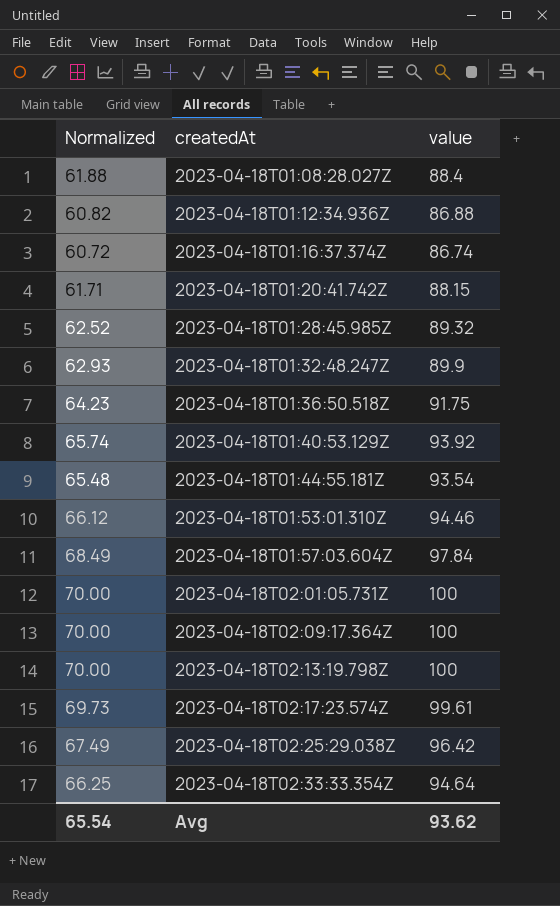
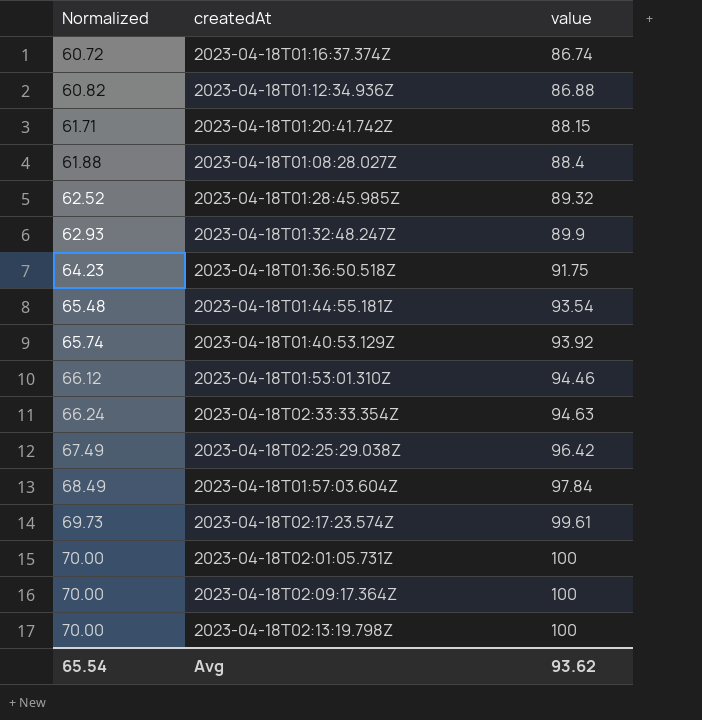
row order: createdAt ascending -> Normalized ascending
2023-04-18T02:33:33.354Z | Normalized: 66.25 -> 66.24
2023-04-18T02:33:33.354Z | value: 94.64 -> 94.63

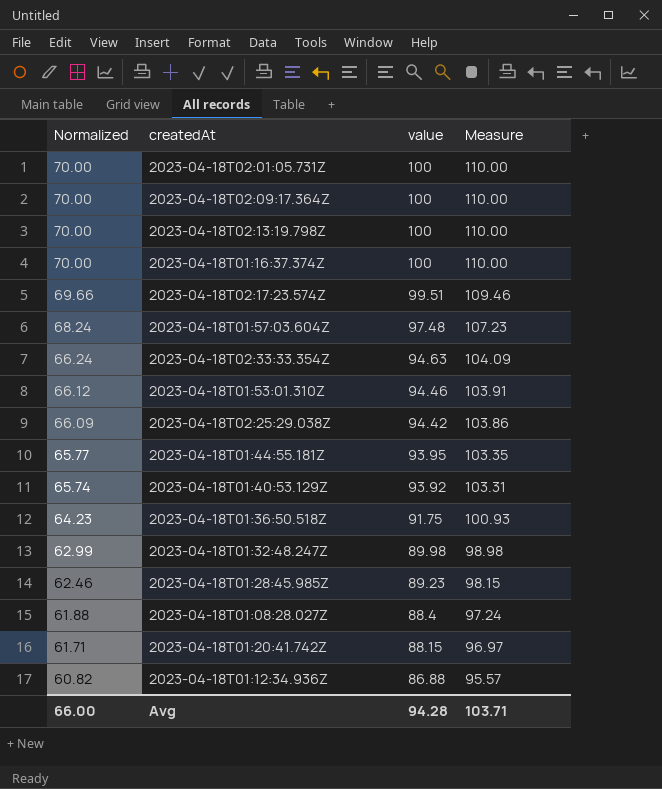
row order: Normalized ascending -> Normalized descending
column Measure | formula: none -> [value] * 1.1
2023-04-18T01:16:37.374Z | Normalized: 60.72 -> 70.00
2023-04-18T01:16:37.374Z | value: 86.74 -> 100
2023-04-18T02:17:23.574Z | Normalized: 69.73 -> 69.66
2023-04-18T02:17:23.574Z | value: 99.61 -> 99.51
2023-04-18T01:57:03.604Z | Normalized: 68.49 -> 68.24
2023-04-18T01:57:03.604Z | value: 97.84 -> 97.48
2023-04-18T02:25:29.038Z | Normalized: 67.49 -> 66.09
2023-04-18T02:25:29.038Z | value: 96.42 -> 94.42
2023-04-18T01:44:55.181Z | Normalized: 65.48 -> 65.77
2023-04-18T01:44:55.181Z | value: 93.54 -> 93.95
2023-04-18T01:32:48.247Z | Normalized: 62.93 -> 62.99
2023-04-18T01:32:48.247Z | value: 89.9 -> 89.98
2023-04-18T01:28:45.985Z | Normalized: 62.52 -> 62.46
2023-04-18T01:28:45.985Z | value: 89.32 -> 89.23
Avg | Normalized: 65.54 -> 66.00
Avg | value: 93.62 -> 94.28

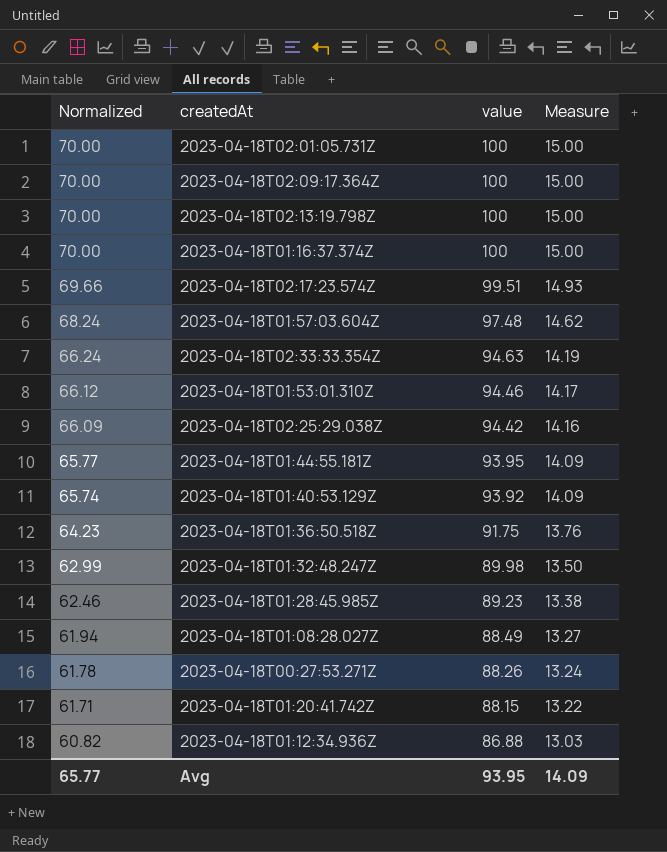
column Measure | formula: [value] * 1.1 -> [value] * 0.15
2023-04-18T01:08:28.027Z | Normalized: 61.88 -> 61.94
2023-04-18T01:08:28.027Z | value: 88.4 -> 88.49
row 2023-04-18T00:27:53.271Z: none -> 61.78 | 88.26 | 13.24
Avg | Normalized: 66.00 -> 65.77
Avg | value: 94.28 -> 93.95
Avg | Measure: 103.71 -> 14.09

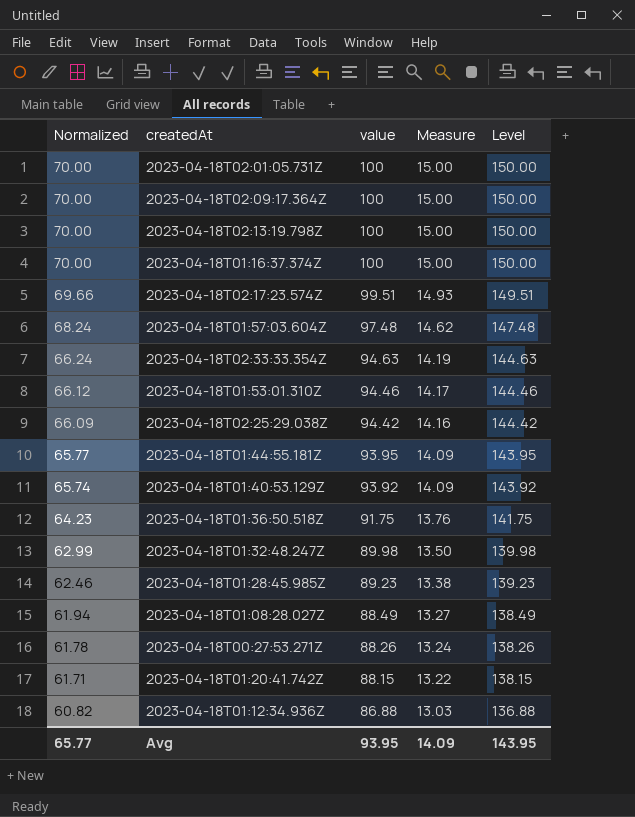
column Level | formula: none -> [value] + 50

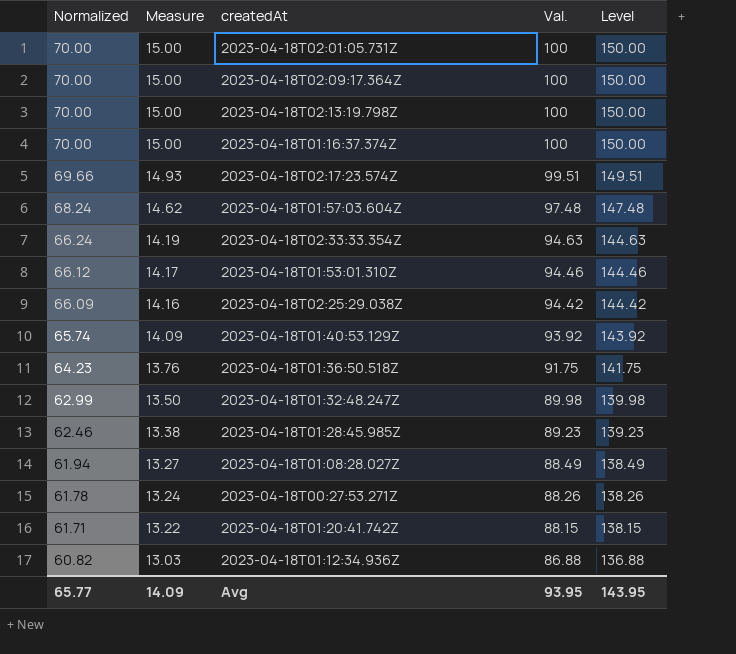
column Measure | position: 4 -> 2
column name: value -> Val.
row 2023-04-18T01:44:55.181Z: 65.77 | 93.95 | 14.09 | 143.95 -> none

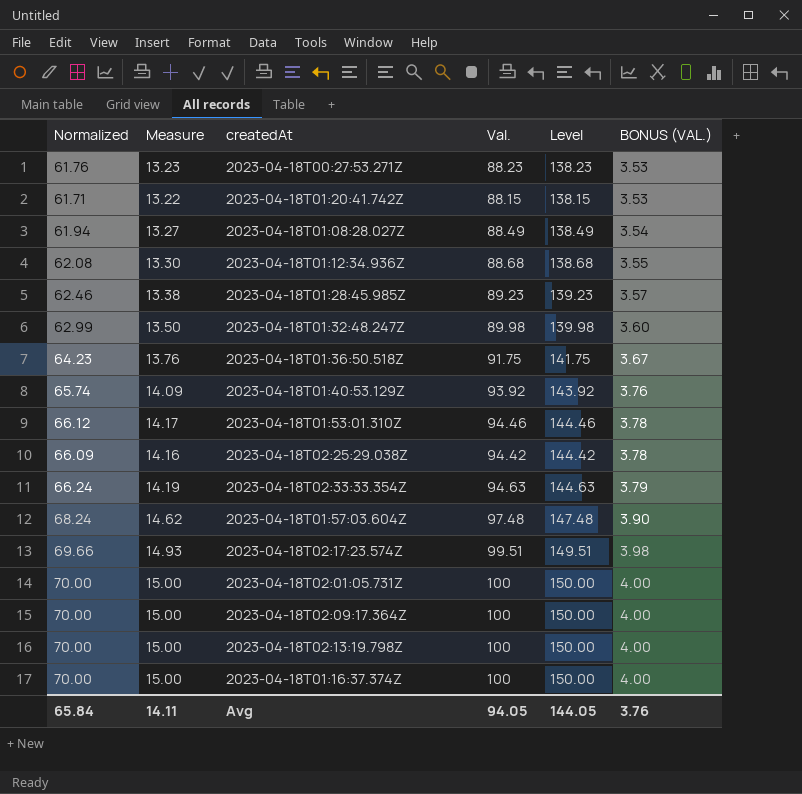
row order: Normalized descending -> BONUS (VAL.) ascending
column BONUS (VAL.) | formula: none -> [Val.] * 0.04
2023-04-18T00:27:53.271Z | Normalized: 61.78 -> 61.76
2023-04-18T00:27:53.271Z | Measure: 13.24 -> 13.23
2023-04-18T00:27:53.271Z | Val.: 88.26 -> 88.23
2023-04-18T00:27:53.271Z | Level: 138.26 -> 138.23
2023-04-18T01:12:34.936Z | Normalized: 60.82 -> 62.08
2023-04-18T01:12:34.936Z | Measure: 13.03 -> 13.30
2023-04-18T01:12:34.936Z | Val.: 86.88 -> 88.68
2023-04-18T01:12:34.936Z | Level: 136.88 -> 138.68
Avg | Normalized: 65.77 -> 65.84
Avg | Measure: 14.09 -> 14.11
Avg | Val.: 93.95 -> 94.05
Avg | Level: 143.95 -> 144.05

